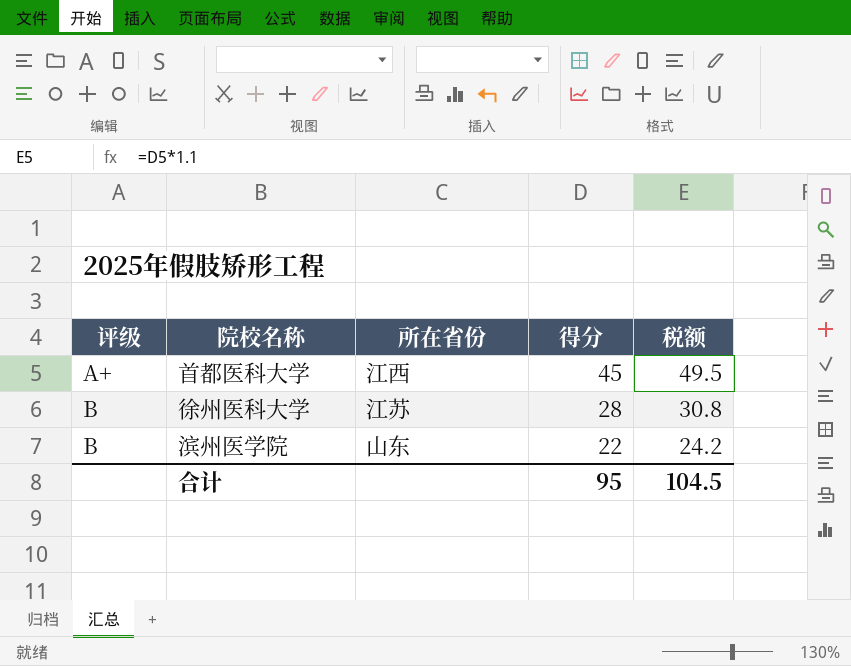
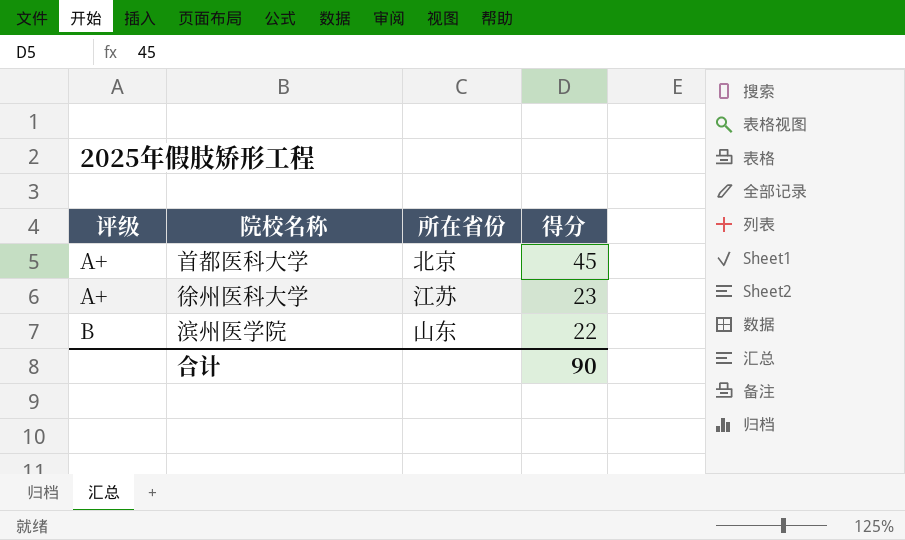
column 税额 | formula: [得分] * 1.1 -> none
首都医科大学 | 所在省份: 江西 -> 北京
徐州医科大学 | 评级: B -> A+
徐州医科大学 | 得分: 28 -> 23
合计 | 得分: 95 -> 90

